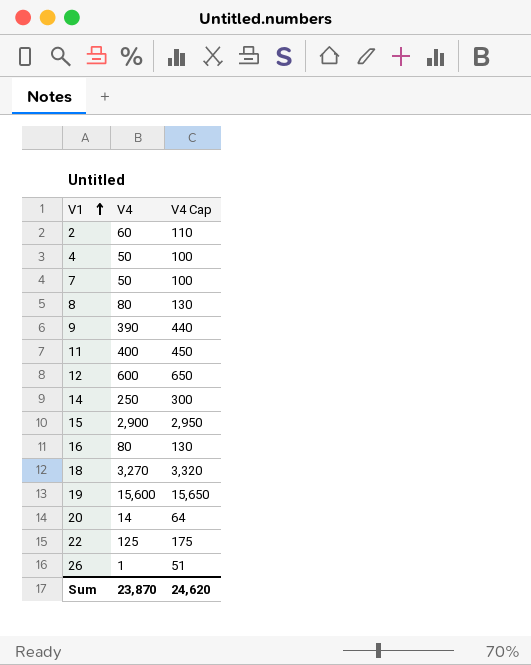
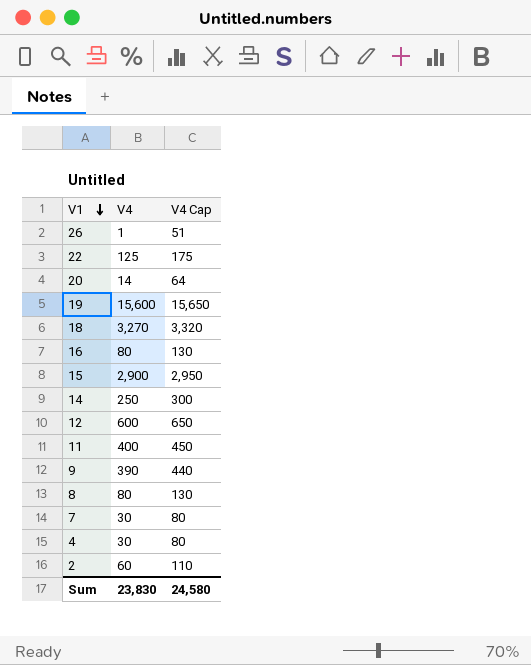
row order: V1 ascending -> V1 descending
7 | V4: 50 -> 30
7 | V4 Cap: 100 -> 80
4 | V4: 50 -> 30
4 | V4 Cap: 100 -> 80
Sum | V4: 23,870 -> 23,830
Sum | V4 Cap: 24,620 -> 24,580

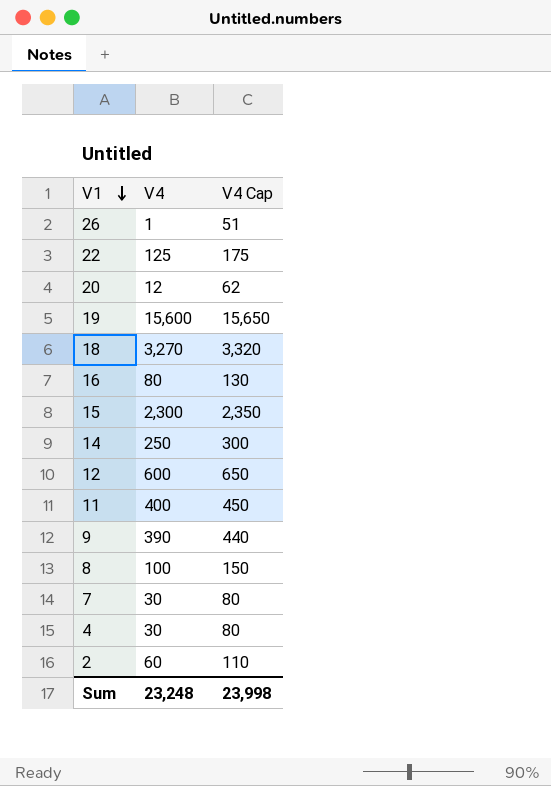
20 | V4: 14 -> 12
20 | V4 Cap: 64 -> 62
15 | V4: 2,900 -> 2,300
15 | V4 Cap: 2,950 -> 2,350
8 | V4: 80 -> 100
8 | V4 Cap: 130 -> 150
Sum | V4: 23,830 -> 23,248
Sum | V4 Cap: 24,580 -> 23,998

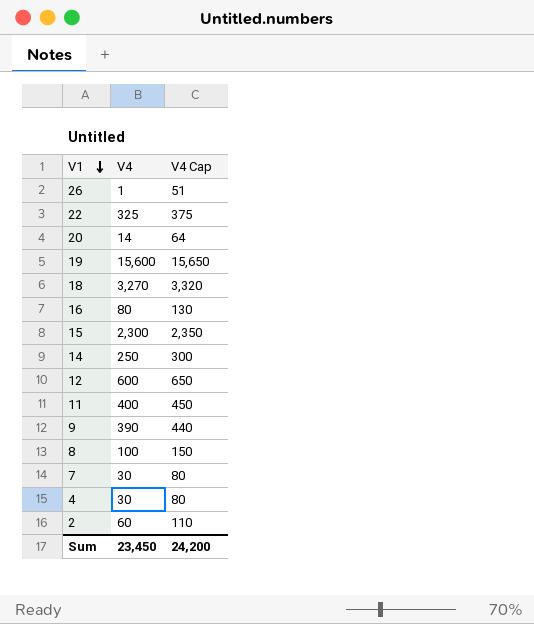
22 | V4: 125 -> 325
22 | V4 Cap: 175 -> 375
20 | V4: 12 -> 14
20 | V4 Cap: 62 -> 64
Sum | V4: 23,248 -> 23,450
Sum | V4 Cap: 23,998 -> 24,200

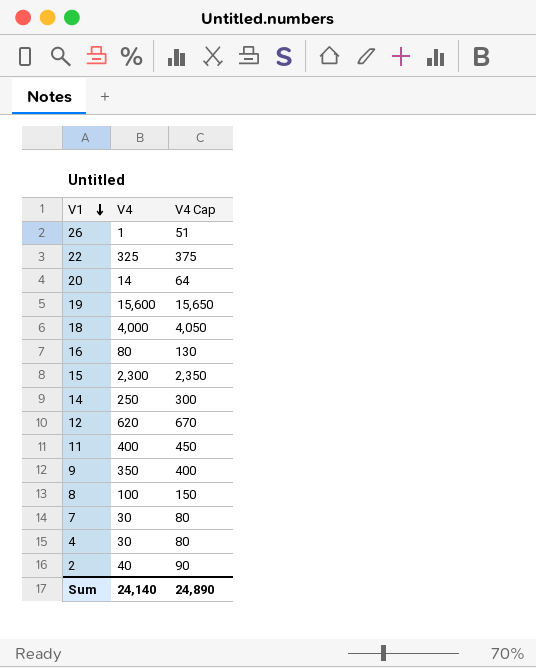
18 | V4: 3,270 -> 4,000
18 | V4 Cap: 3,320 -> 4,050
12 | V4: 600 -> 620
12 | V4 Cap: 650 -> 670
9 | V4: 390 -> 350
9 | V4 Cap: 440 -> 400
2 | V4: 60 -> 40
2 | V4 Cap: 110 -> 90
Sum | V4: 23,450 -> 24,140
Sum | V4 Cap: 24,200 -> 24,890

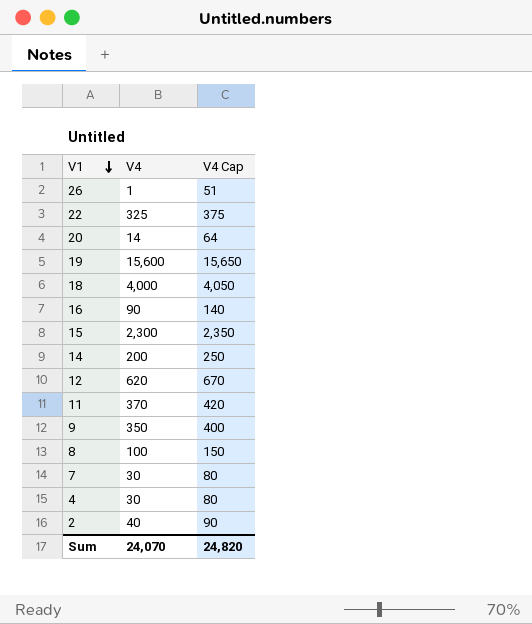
16 | V4: 80 -> 90
16 | V4 Cap: 130 -> 140
14 | V4: 250 -> 200
14 | V4 Cap: 300 -> 250
11 | V4: 400 -> 370
11 | V4 Cap: 450 -> 420
Sum | V4: 24,140 -> 24,070
Sum | V4 Cap: 24,890 -> 24,820

